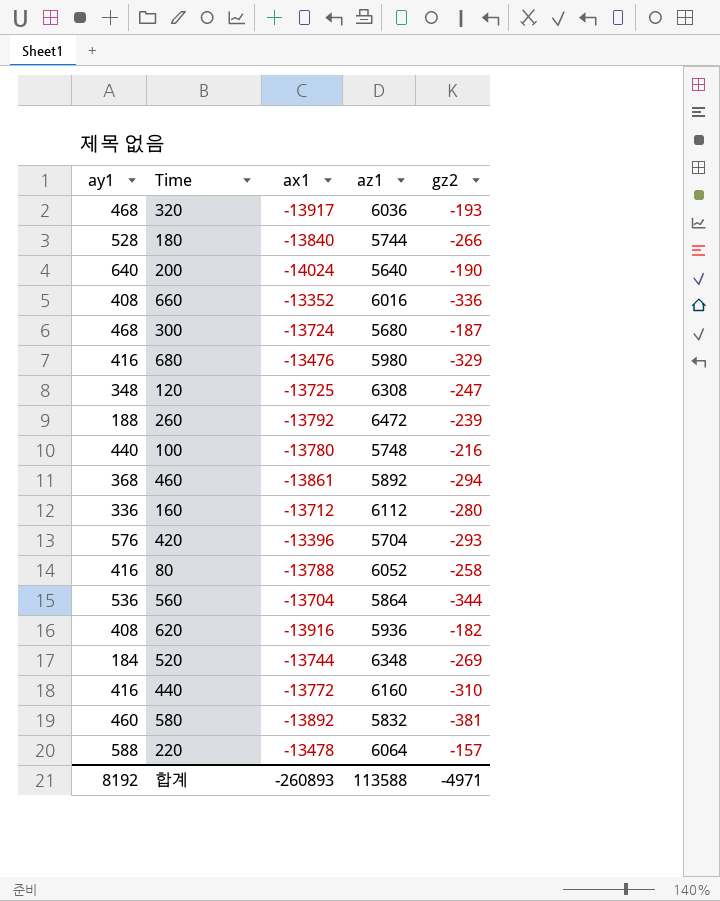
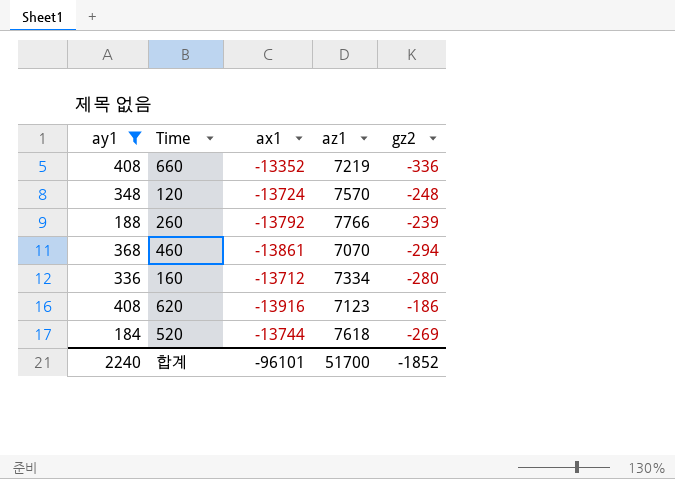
filter: none -> ay1 <= 408
660 | az1: 6016 -> 7219
120 | ax1: -13725 -> -13724
120 | az1: 6308 -> 7570
120 | gz2: -247 -> -248
260 | az1: 6472 -> 7766
460 | az1: 5892 -> 7070
160 | az1: 6112 -> 7334
620 | az1: 5936 -> 7123
620 | gz2: -182 -> -186
520 | az1: 6348 -> 7618
합계 | ay1: 8192 -> 2240
합계 | ax1: -260893 -> -96101
합계 | az1: 113588 -> 51700
합계 | gz2: -4971 -> -1852

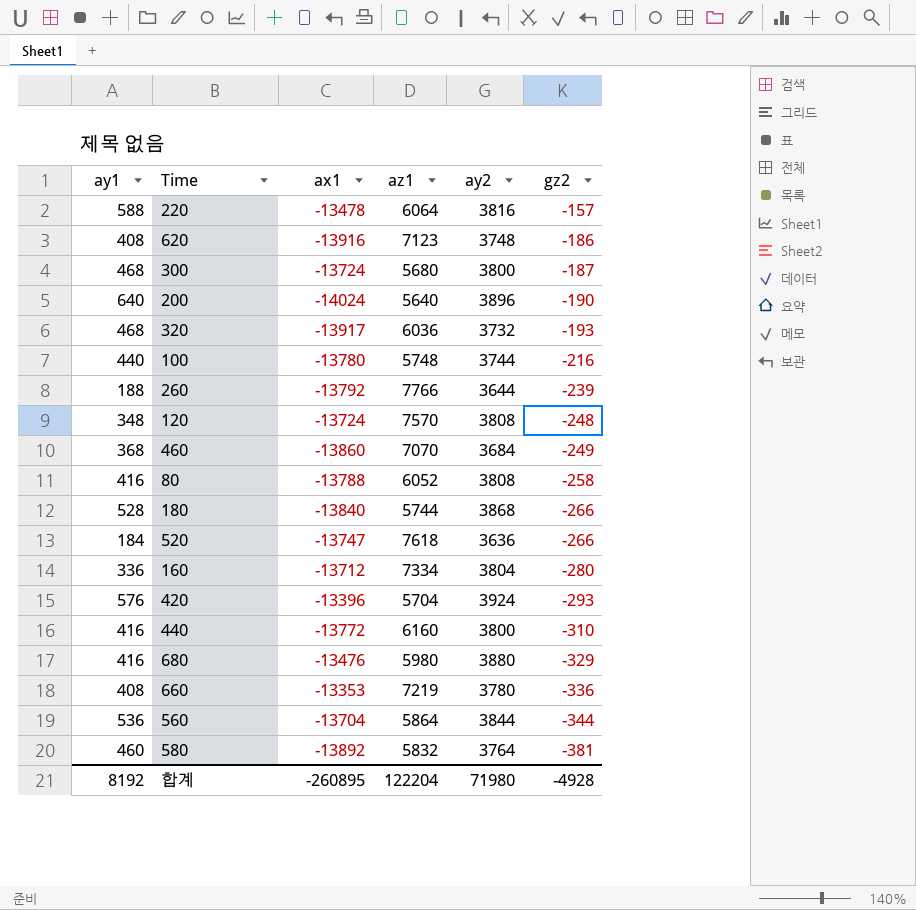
filter: ay1 <= 408 -> none
row order: none -> gz2 descending
column ay2 | position: none -> 5
460 | ax1: -13861 -> -13860
460 | gz2: -294 -> -249
520 | ax1: -13744 -> -13747
520 | gz2: -269 -> -266
660 | ax1: -13352 -> -13353
합계 | ay1: 2240 -> 8192
합계 | ax1: -96101 -> -260895
합계 | az1: 51700 -> 122204
합계 | gz2: -1852 -> -4928

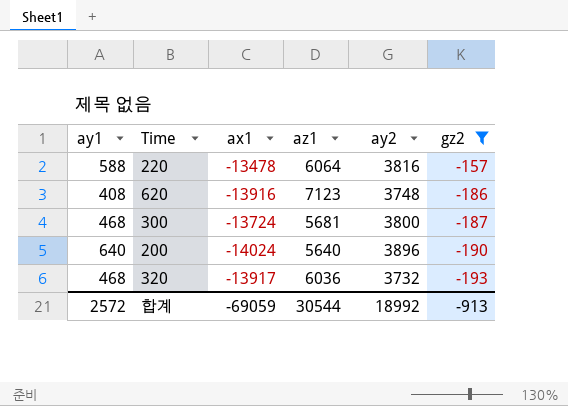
filter: none -> gz2 >= -193
300 | az1: 5680 -> 5681
합계 | ay1: 8192 -> 2572
합계 | ax1: -260895 -> -69059
합계 | az1: 122204 -> 30544
합계 | ay2: 71980 -> 18992
합계 | gz2: -4928 -> -913

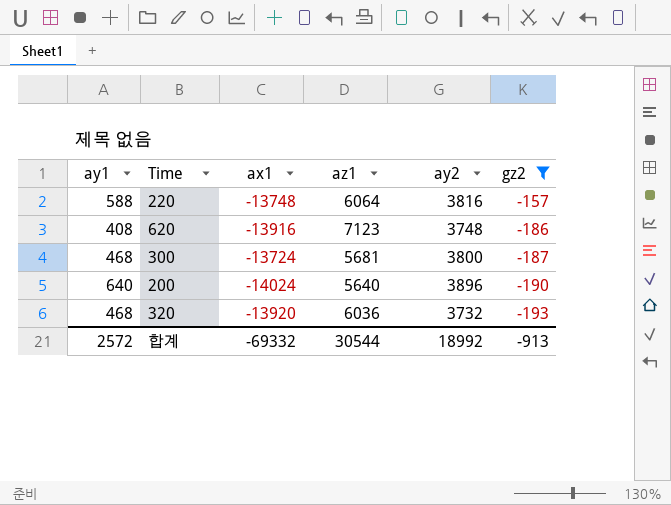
220 | ax1: -13478 -> -13748
320 | ax1: -13917 -> -13920
합계 | ax1: -69059 -> -69332

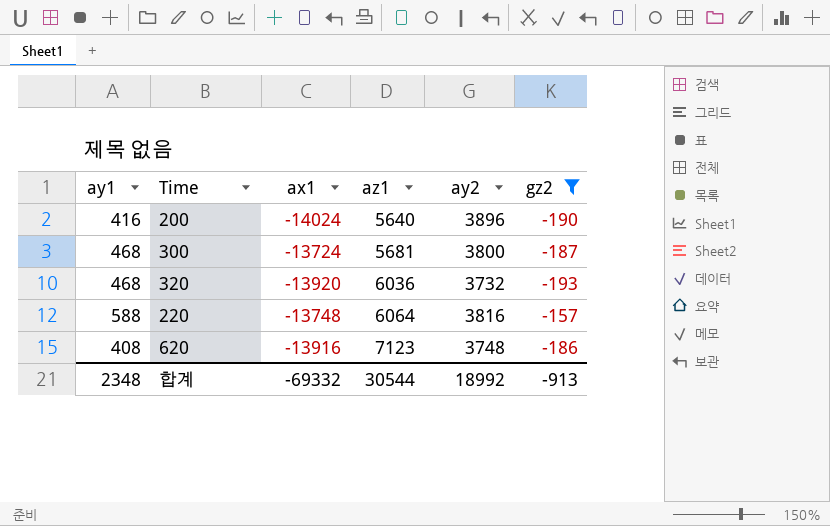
row order: gz2 descending -> az1 ascending
200 | ay1: 640 -> 416
합계 | ay1: 2572 -> 2348

